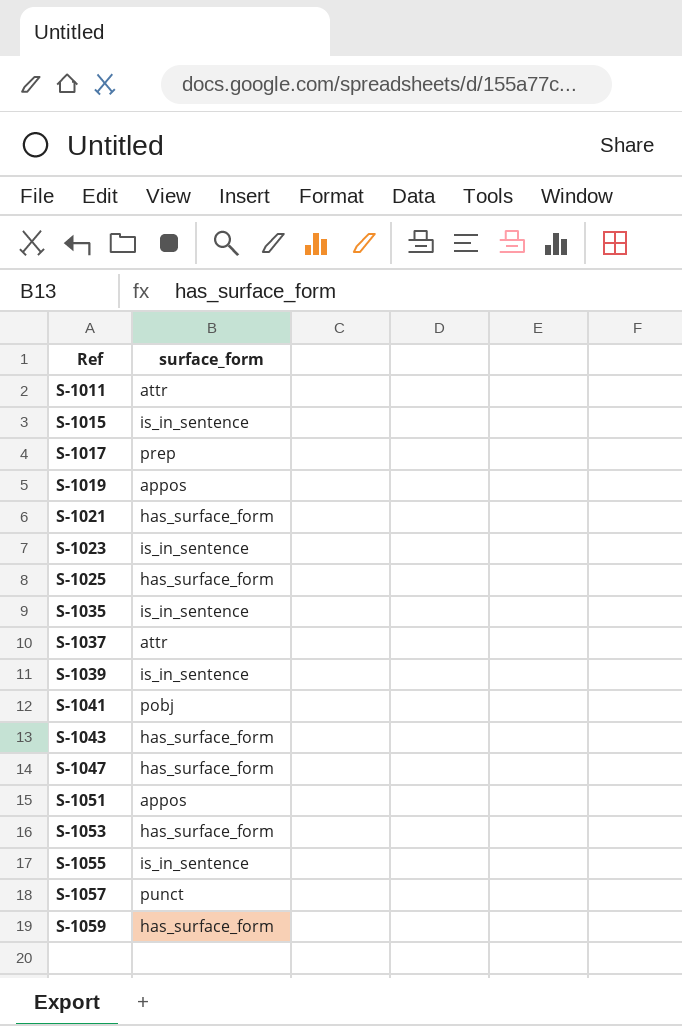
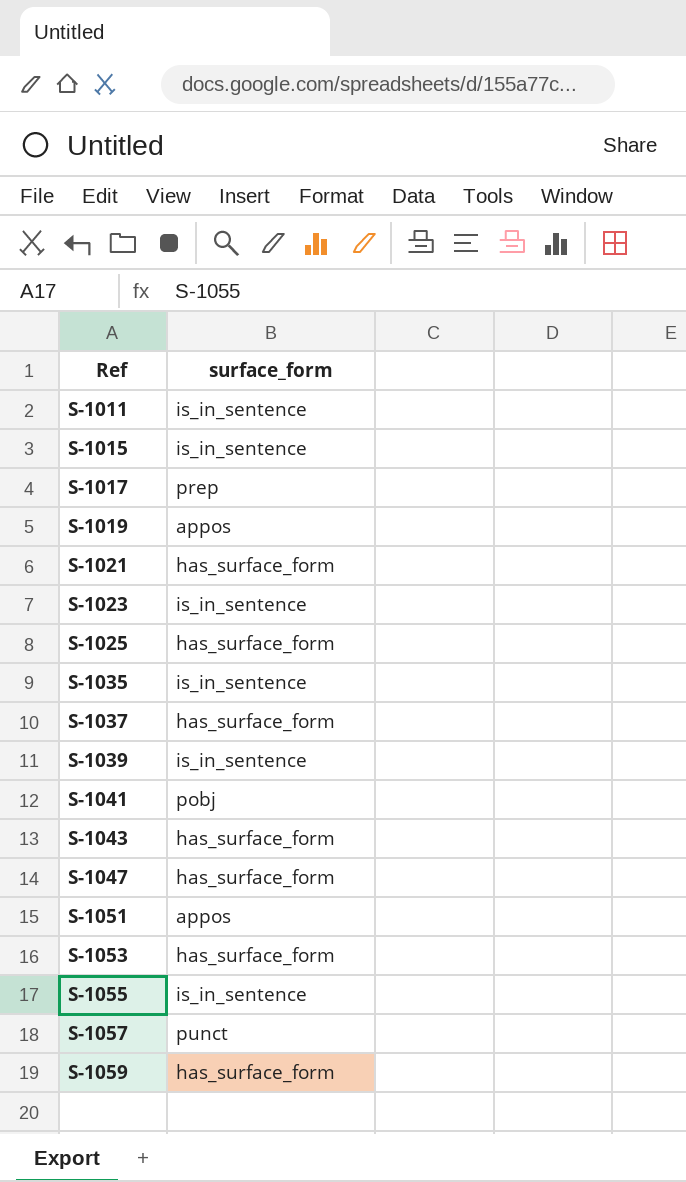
S-1011 | surface_form: attr -> is_in_sentence
S-1037 | surface_form: attr -> has_surface_form

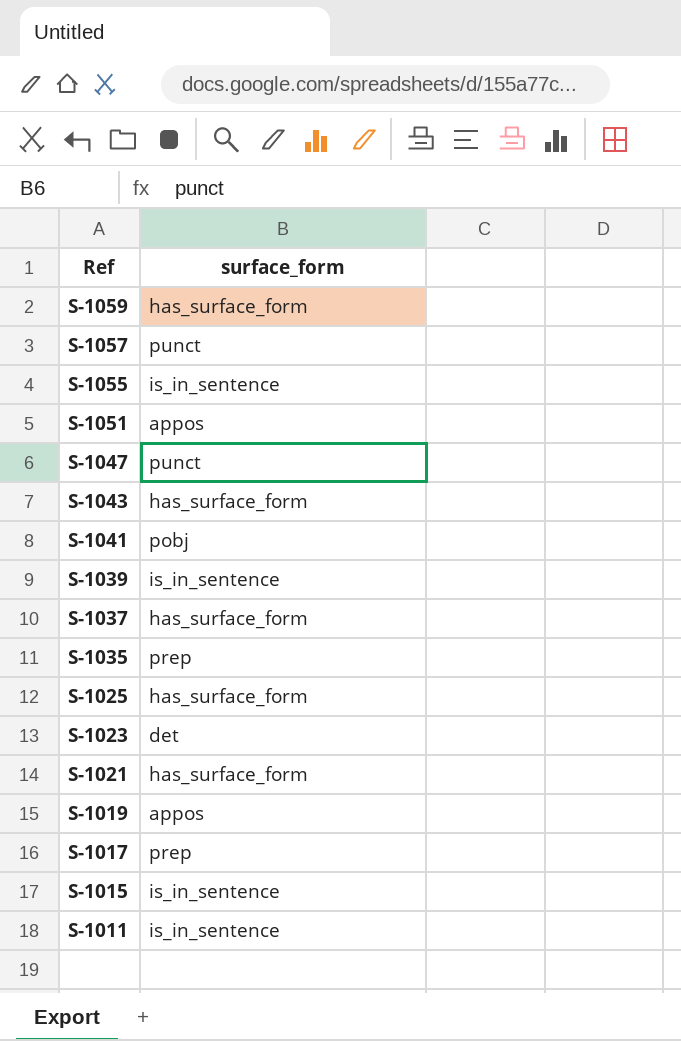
row order: Ref ascending -> Ref descending
row S-1053: has_surface_form -> none
S-1047 | surface_form: has_surface_form -> punct
S-1035 | surface_form: is_in_sentence -> prep
S-1023 | surface_form: is_in_sentence -> det

